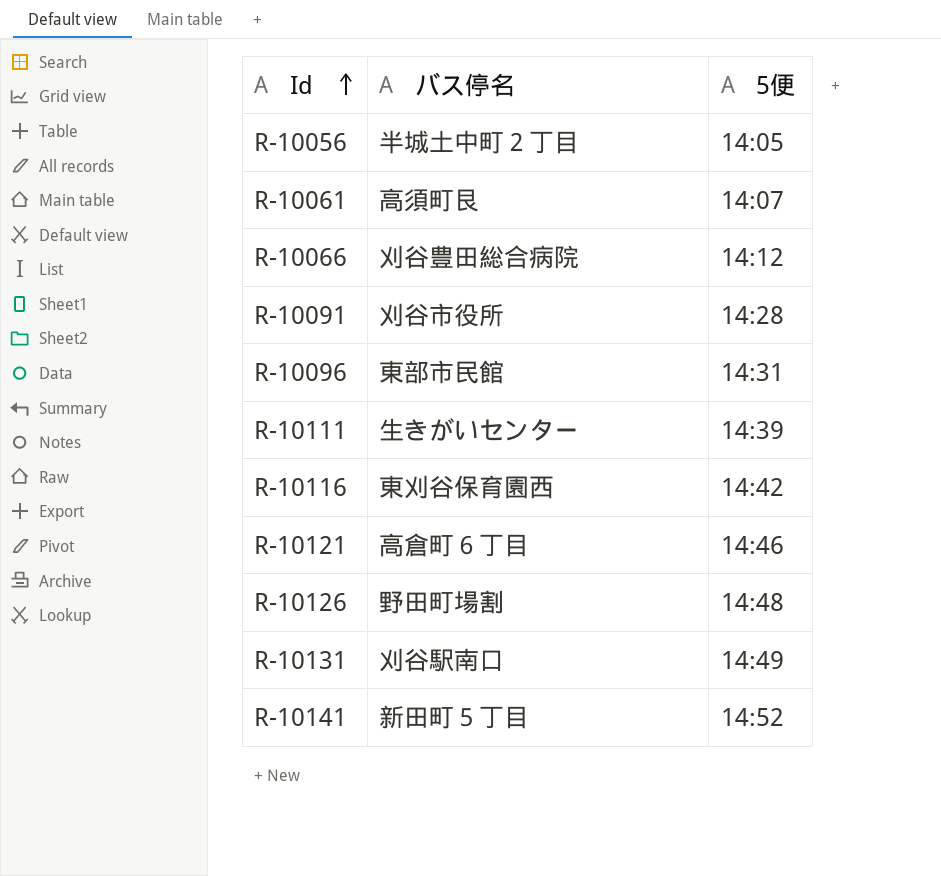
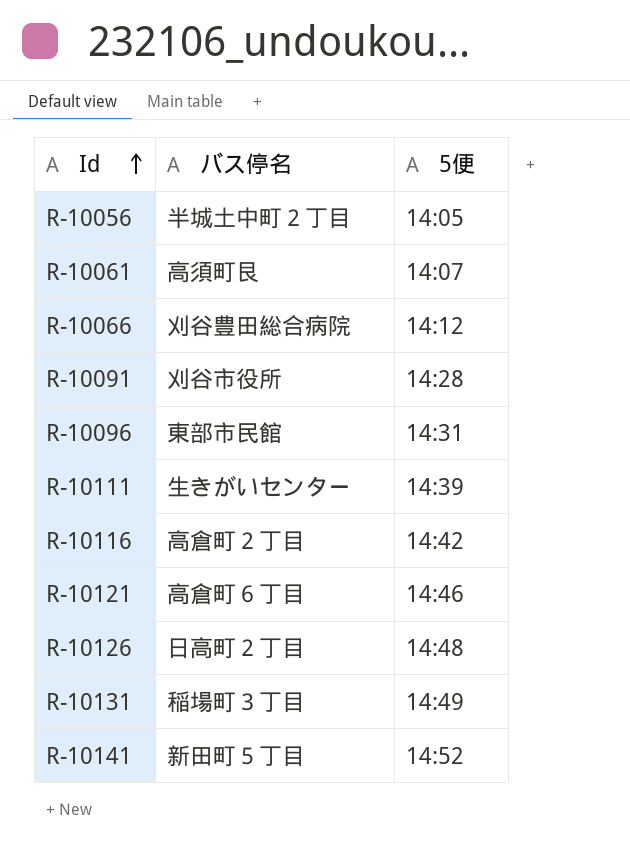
R-10116 | バス停名: 東刈谷保育園西 -> 高倉町２丁目
R-10126 | バス停名: 野田町場割 -> 日高町２丁目
R-10131 | バス停名: 刈谷駅南口 -> 稲場町３丁目

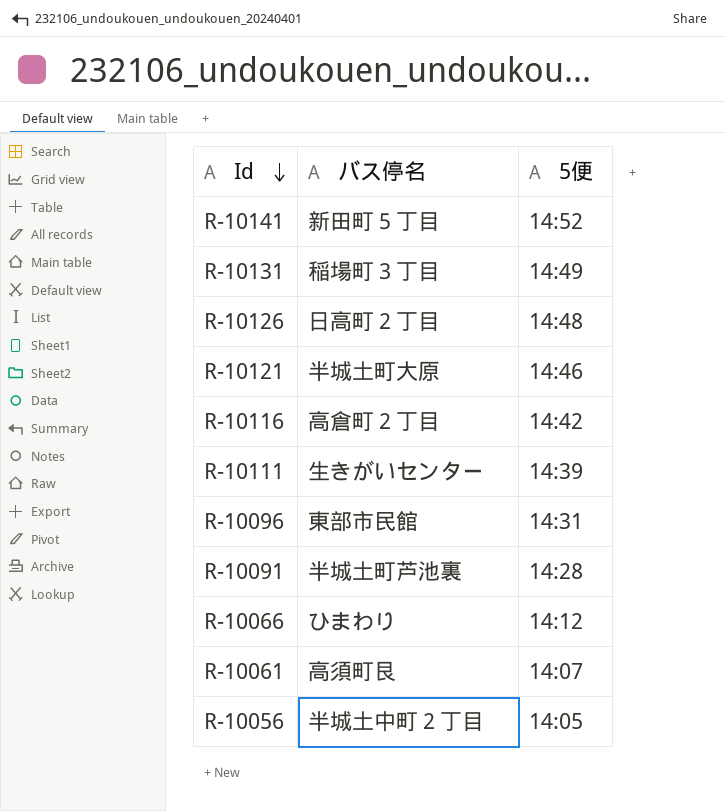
row order: Id ascending -> Id descending
R-10121 | バス停名: 高倉町６丁目 -> 半城土町大原
R-10091 | バス停名: 刈谷市役所 -> 半城土町芦池裏
R-10066 | バス停名: 刈谷豊田総合病院 -> ひまわり

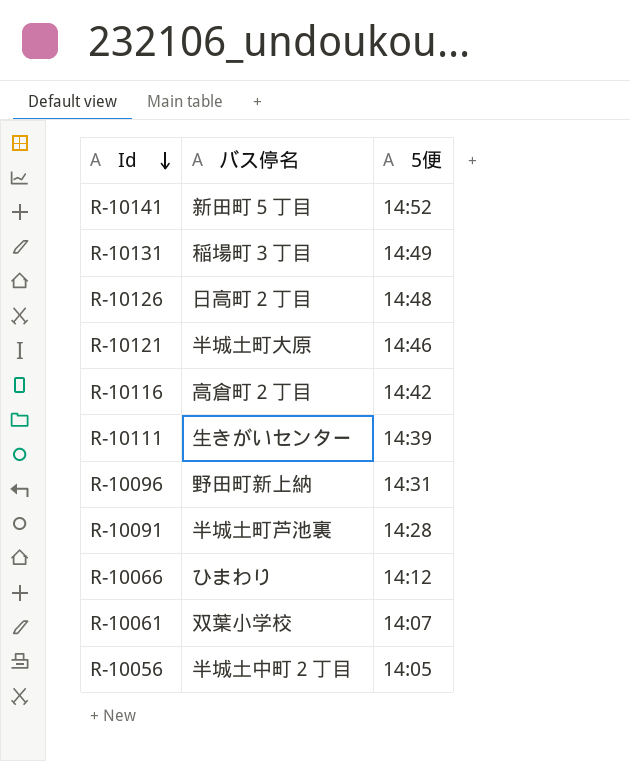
R-10096 | バス停名: 東部市民館 -> 野田町新上納
R-10061 | バス停名: 高須町艮 -> 双葉小学校

